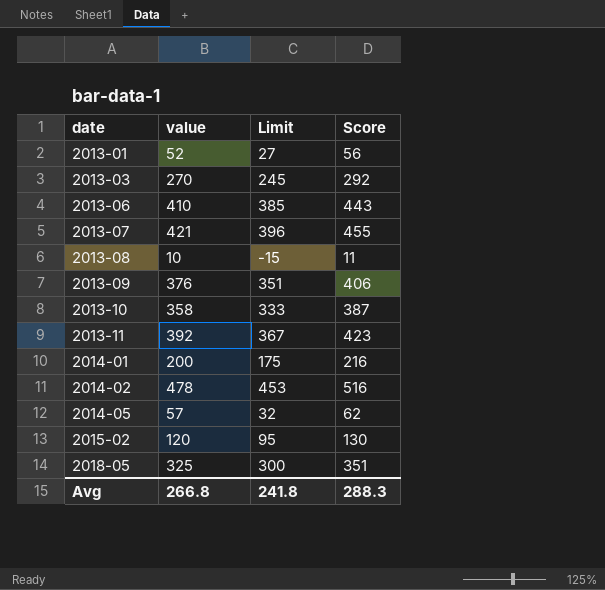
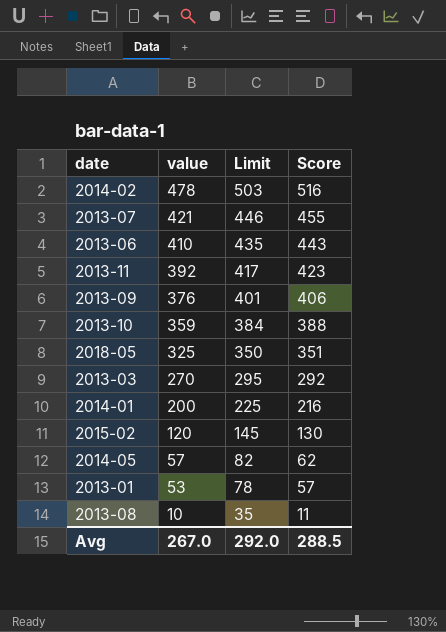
row order: date ascending -> value descending
column Limit | formula: [value] - 25 -> [value] + 25
2013-10 | value: 358 -> 359
2013-10 | Score: 387 -> 388
2013-01 | value: 52 -> 53
2013-01 | Score: 56 -> 57
Avg | value: 266.8 -> 267.0
Avg | Limit: 241.8 -> 292.0
Avg | Score: 288.3 -> 288.5

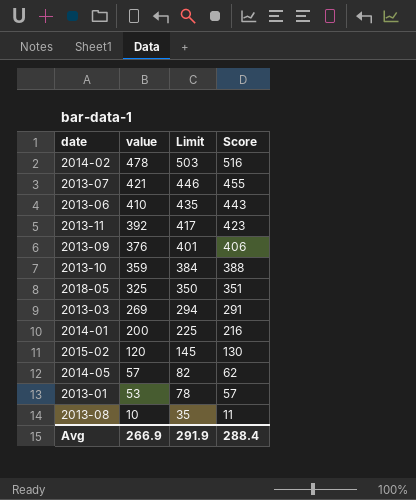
2013-03 | value: 270 -> 269
2013-03 | Limit: 295 -> 294
2013-03 | Score: 292 -> 291
Avg | value: 267.0 -> 266.9
Avg | Limit: 292.0 -> 291.9
Avg | Score: 288.5 -> 288.4

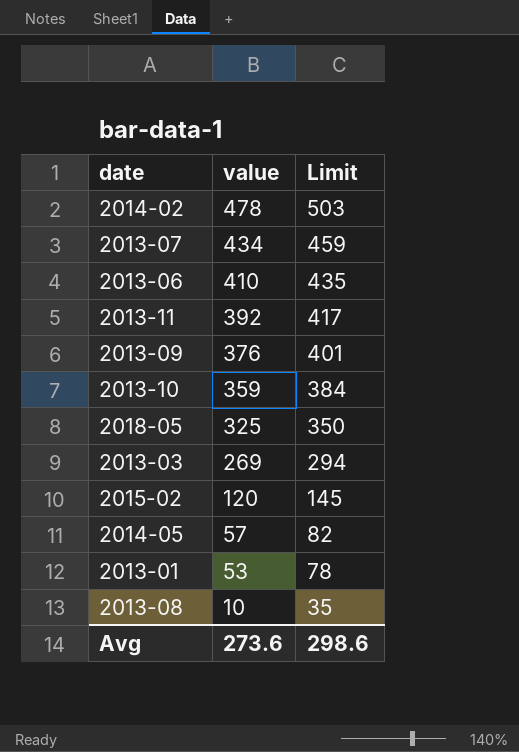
column Score | formula: [value] * 1.08 -> none
row 2014-01: 200 | 225 | 216 -> none
2013-07 | value: 421 -> 434
2013-07 | Limit: 446 -> 459
Avg | value: 266.9 -> 273.6
Avg | Limit: 291.9 -> 298.6

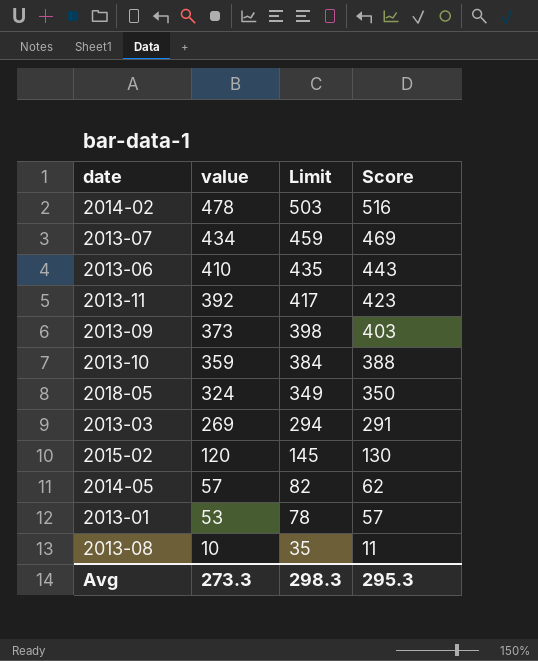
column Score | formula: none -> [value] * 1.08
2013-09 | value: 376 -> 373
2013-09 | Limit: 401 -> 398
2018-05 | value: 325 -> 324
2018-05 | Limit: 350 -> 349
Avg | value: 273.6 -> 273.3
Avg | Limit: 298.6 -> 298.3

